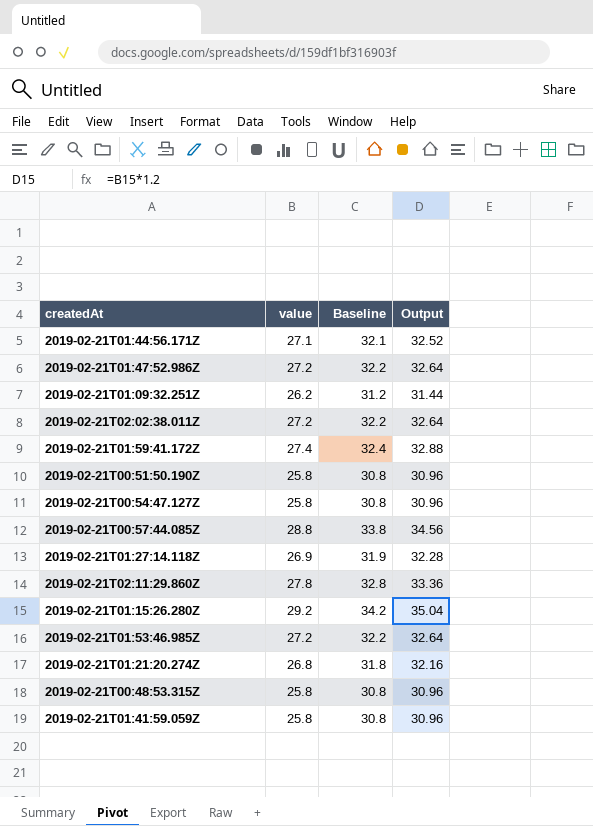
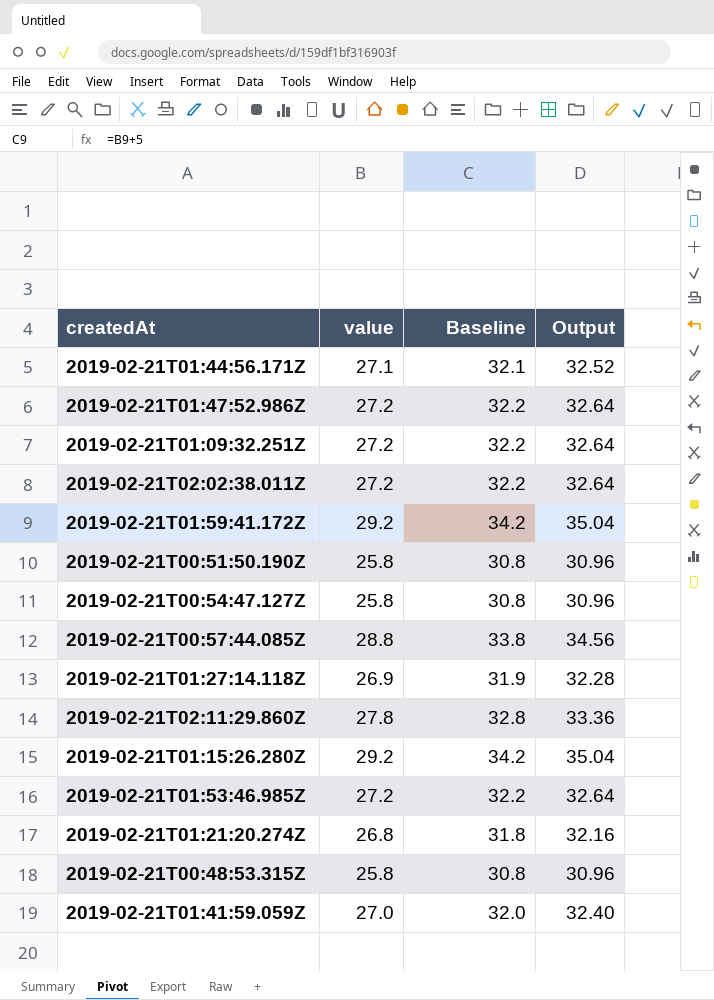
2019-02-21T01:09:32.251Z | value: 26.2 -> 27.2
2019-02-21T01:09:32.251Z | Baseline: 31.2 -> 32.2
2019-02-21T01:09:32.251Z | Output: 31.44 -> 32.64
2019-02-21T01:59:41.172Z | value: 27.4 -> 29.2
2019-02-21T01:59:41.172Z | Baseline: 32.4 -> 34.2
2019-02-21T01:59:41.172Z | Output: 32.88 -> 35.04
2019-02-21T01:41:59.059Z | value: 25.8 -> 27.0
2019-02-21T01:41:59.059Z | Baseline: 30.8 -> 32.0
2019-02-21T01:41:59.059Z | Output: 30.96 -> 32.40

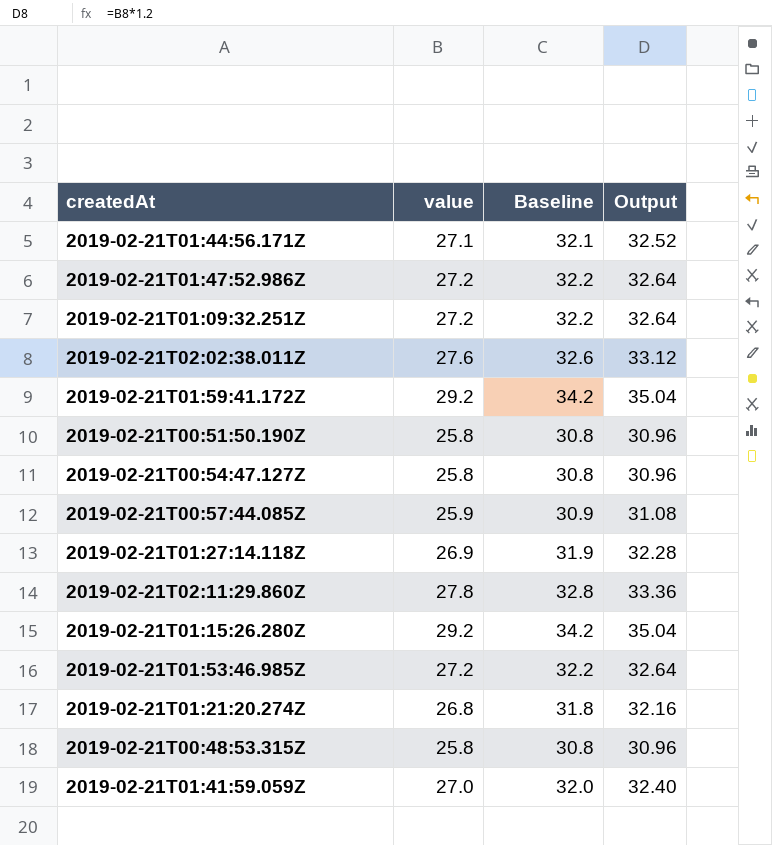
2019-02-21T02:02:38.011Z | value: 27.2 -> 27.6
2019-02-21T02:02:38.011Z | Baseline: 32.2 -> 32.6
2019-02-21T02:02:38.011Z | Output: 32.64 -> 33.12
2019-02-21T00:57:44.085Z | value: 28.8 -> 25.9
2019-02-21T00:57:44.085Z | Baseline: 33.8 -> 30.9
2019-02-21T00:57:44.085Z | Output: 34.56 -> 31.08

